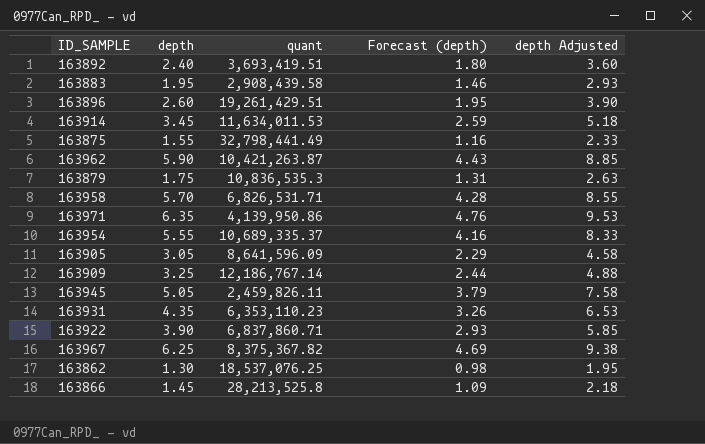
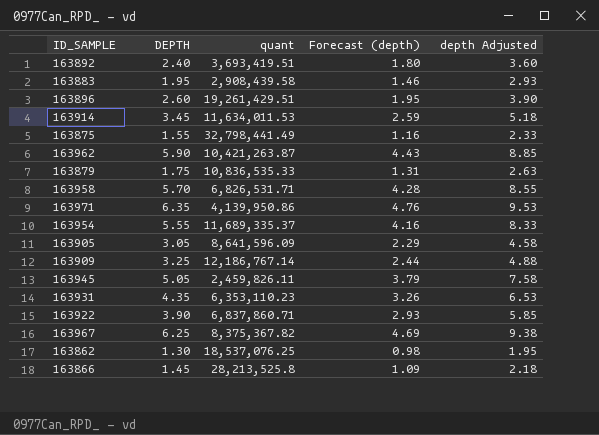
column name: depth -> DEPTH
163879 | quant: 10,836,535.3 -> 10,836,535.33
163954 | quant: 10,689,335.37 -> 11,689,335.37

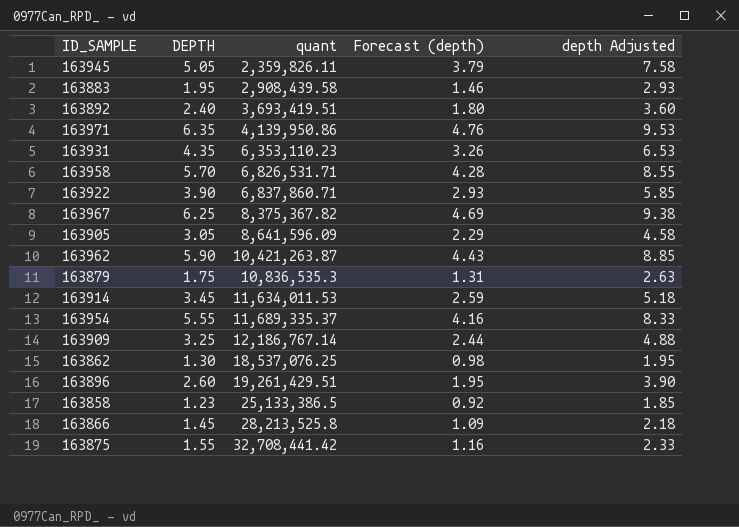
row order: none -> quant ascending
163945 | quant: 2,459,826.11 -> 2,359,826.11
163879 | quant: 10,836,535.33 -> 10,836,535.3
row 163858: none -> 1.23 | 25,133,386.5 | 0.92 | 1.85
163875 | quant: 32,798,441.49 -> 32,708,441.42

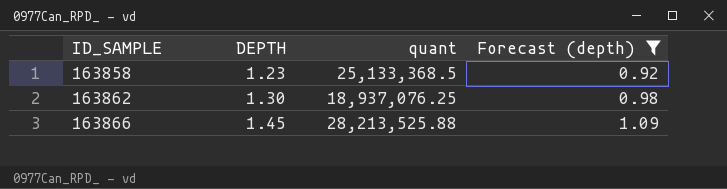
filter: none -> Forecast (depth) <= 1.09
row order: quant ascending -> ID_SAMPLE ascending
column depth Adjusted | formula: [DEPTH] * 1.5 -> none
163858 | quant: 25,133,386.5 -> 25,133,368.5
163862 | quant: 18,537,076.25 -> 18,937,076.25
163866 | quant: 28,213,525.8 -> 28,213,525.88

